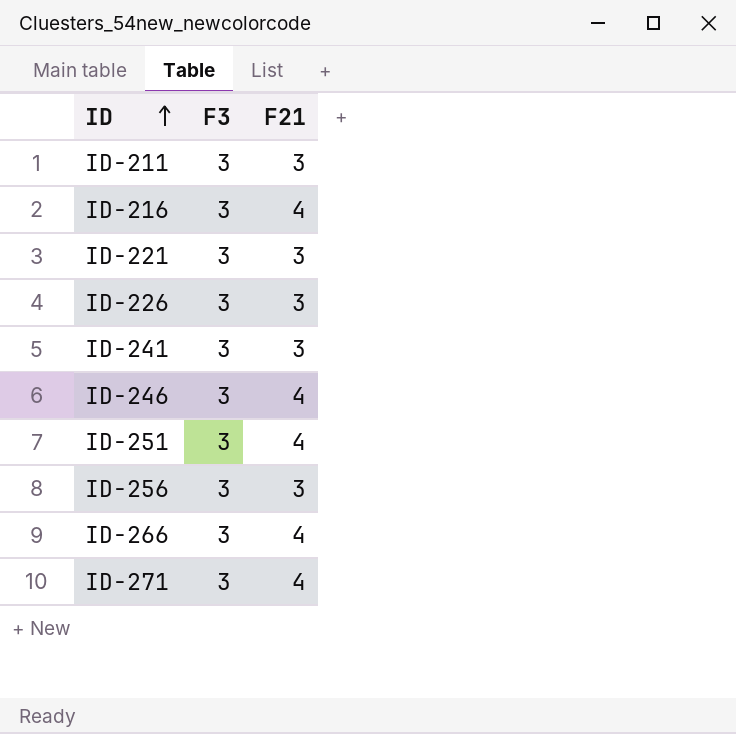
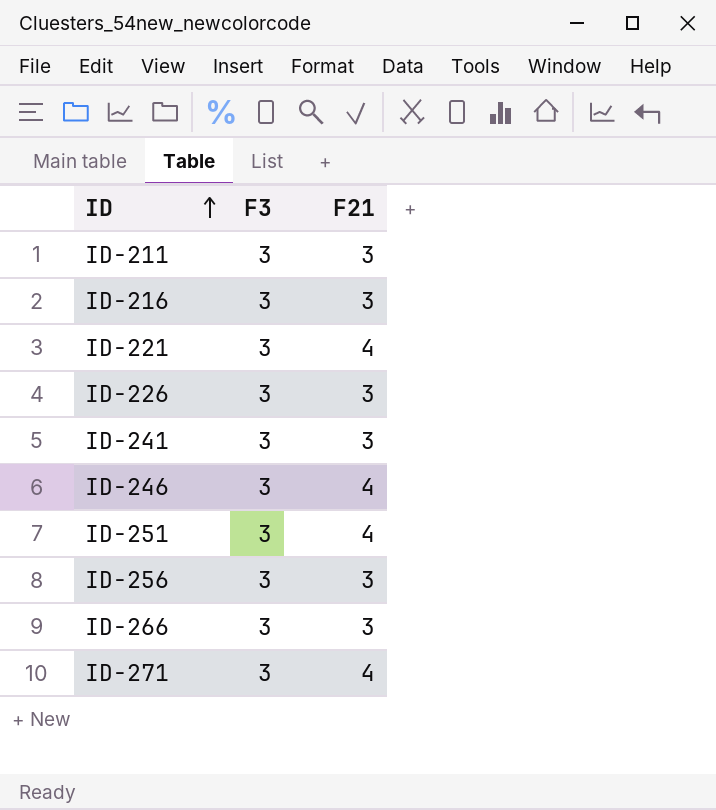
ID-216 | F21: 4 -> 3
ID-221 | F21: 3 -> 4
ID-266 | F21: 4 -> 3

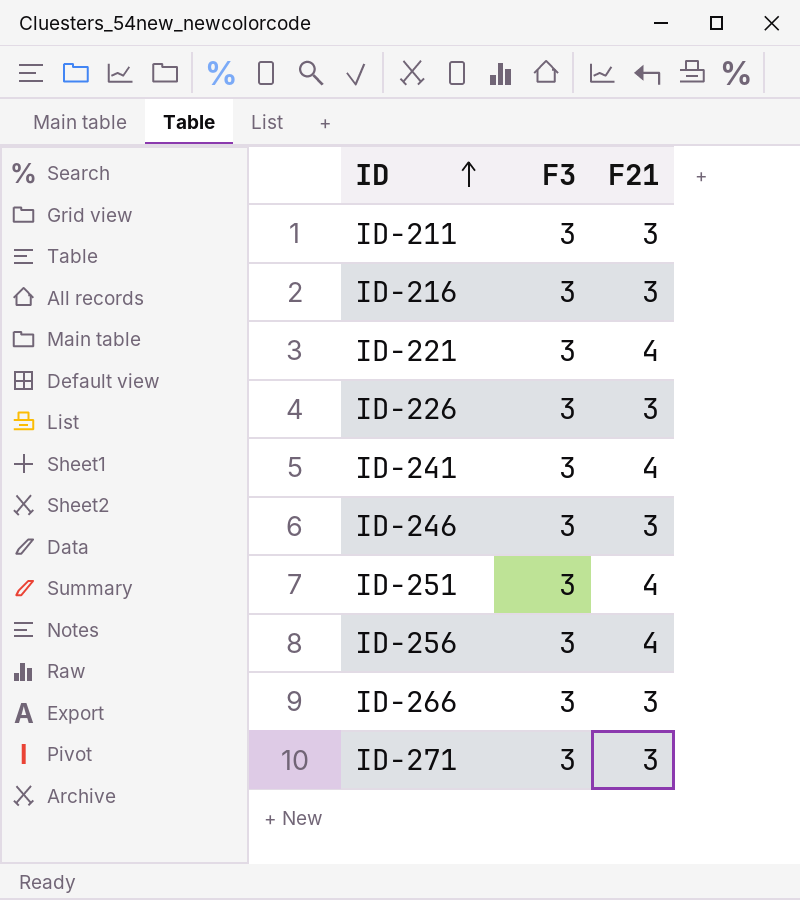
ID-241 | F21: 3 -> 4
ID-246 | F21: 4 -> 3
ID-256 | F21: 3 -> 4
ID-271 | F21: 4 -> 3

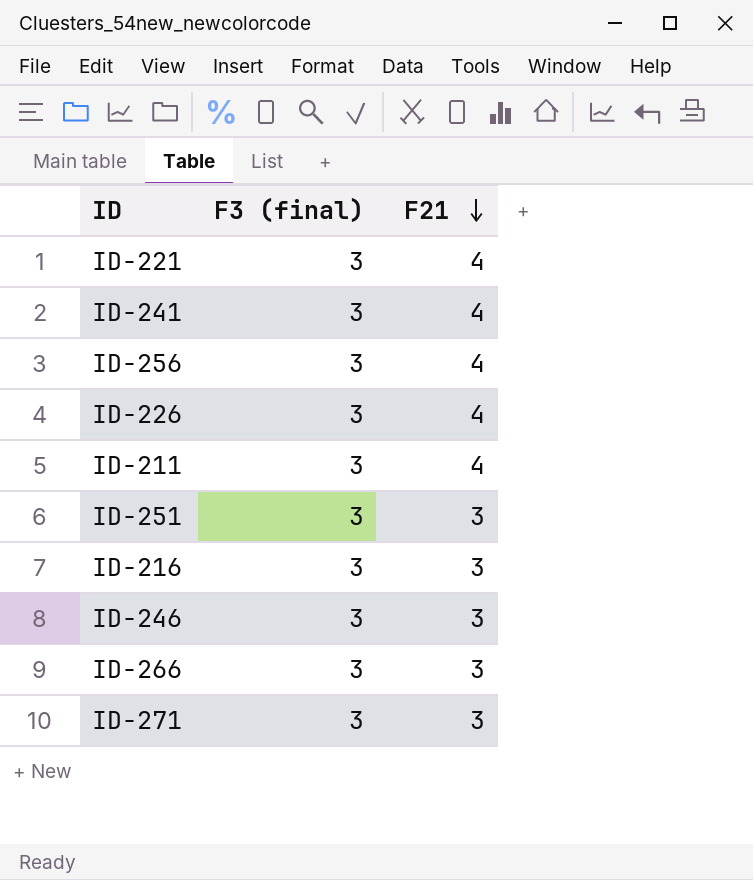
row order: ID ascending -> F21 descending
column name: F3 -> F3 (final)
ID-226 | F21: 3 -> 4
ID-211 | F21: 3 -> 4
ID-251 | F21: 4 -> 3

